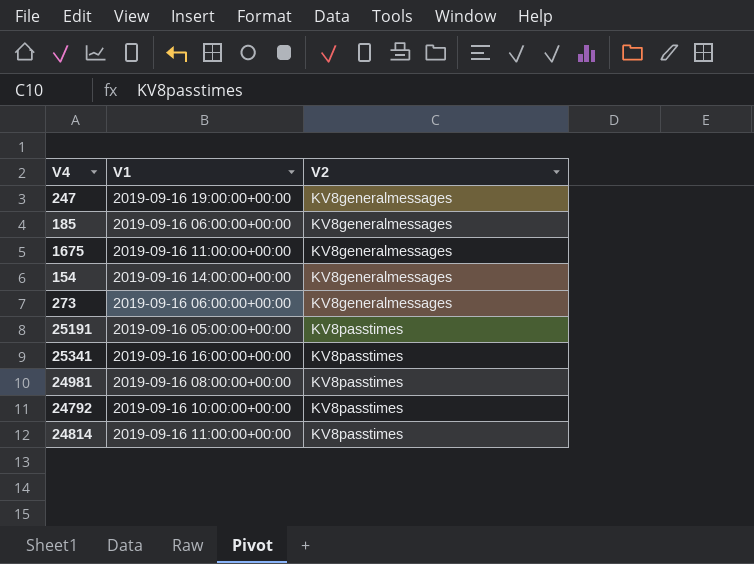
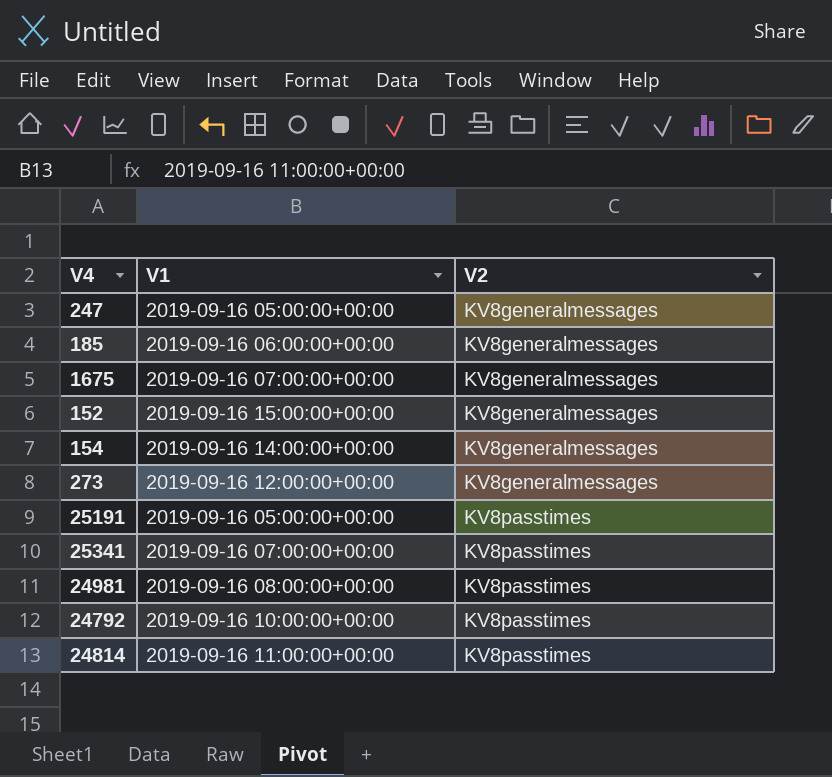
247 | V1: 2019-09-16 19:00:00+00:00 -> 2019-09-16 05:00:00+00:00
1675 | V1: 2019-09-16 11:00:00+00:00 -> 2019-09-16 07:00:00+00:00
row 152: none -> 2019-09-16 15:00:00+00:00 | KV8generalmessages
273 | V1: 2019-09-16 06:00:00+00:00 -> 2019-09-16 12:00:00+00:00
25341 | V1: 2019-09-16 16:00:00+00:00 -> 2019-09-16 07:00:00+00:00

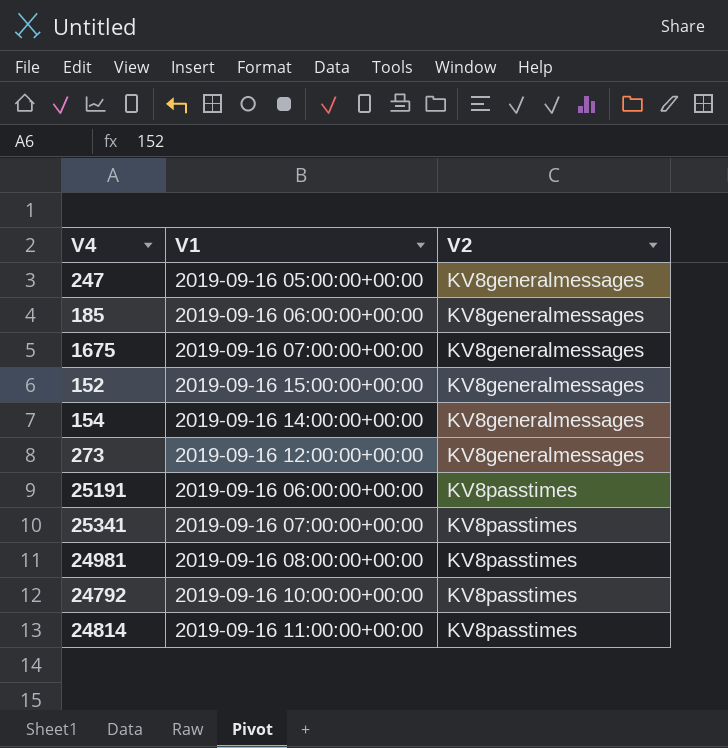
25191 | V1: 2019-09-16 05:00:00+00:00 -> 2019-09-16 06:00:00+00:00

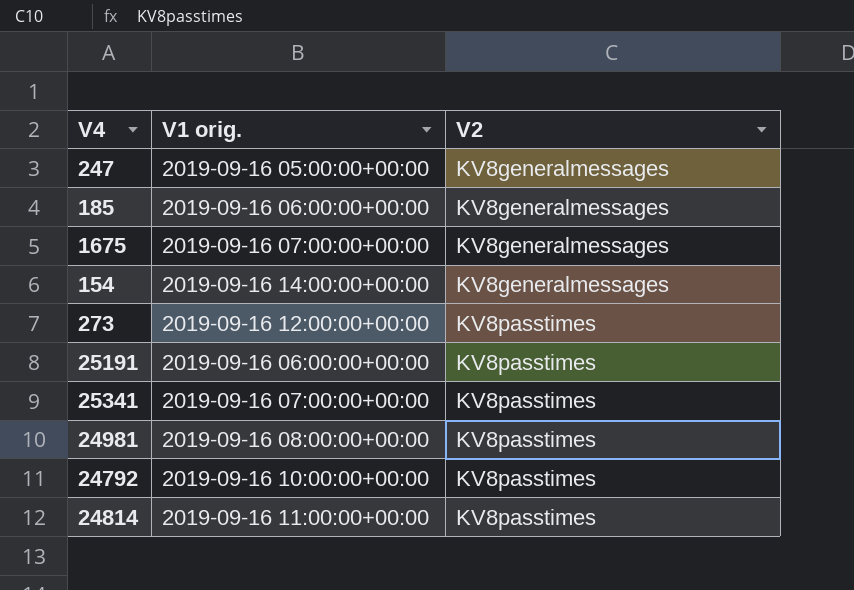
column name: V1 -> V1 orig.
row 152: 2019-09-16 15:00:00+00:00 | KV8generalmessages -> none
273 | V2: KV8generalmessages -> KV8passtimes

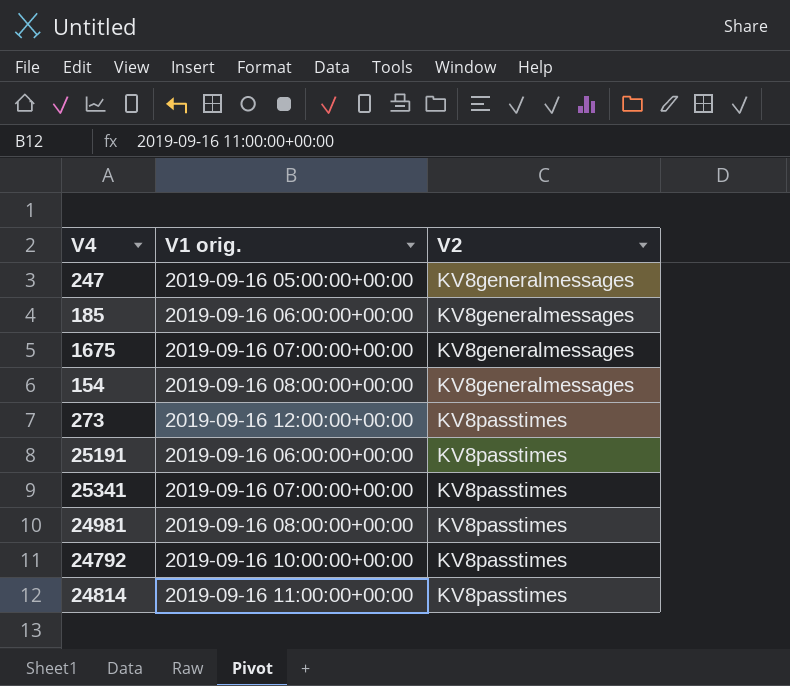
154 | V1 orig.: 2019-09-16 14:00:00+00:00 -> 2019-09-16 08:00:00+00:00

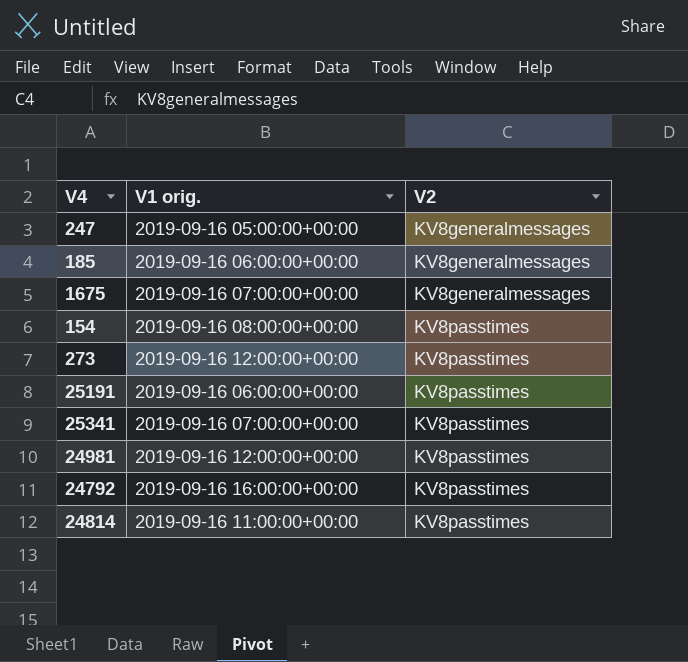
154 | V2: KV8generalmessages -> KV8passtimes
24981 | V1 orig.: 2019-09-16 08:00:00+00:00 -> 2019-09-16 12:00:00+00:00
24792 | V1 orig.: 2019-09-16 10:00:00+00:00 -> 2019-09-16 16:00:00+00:00

